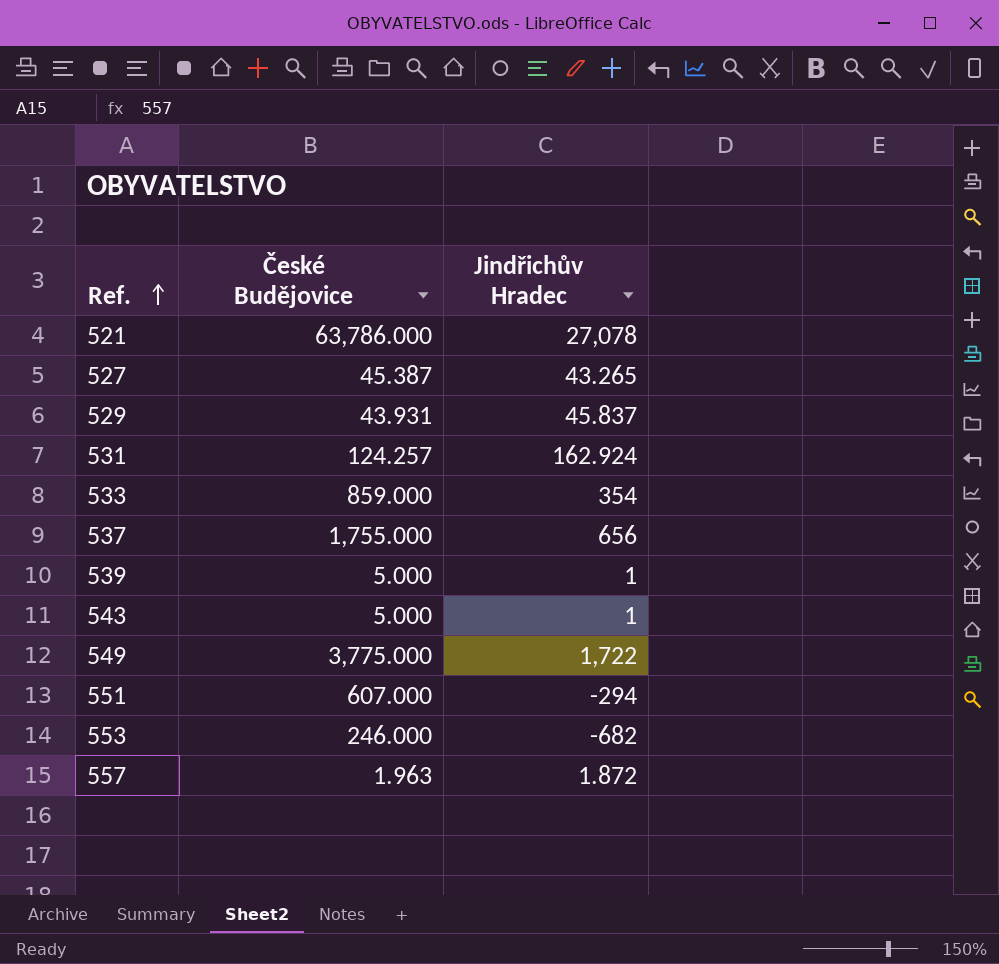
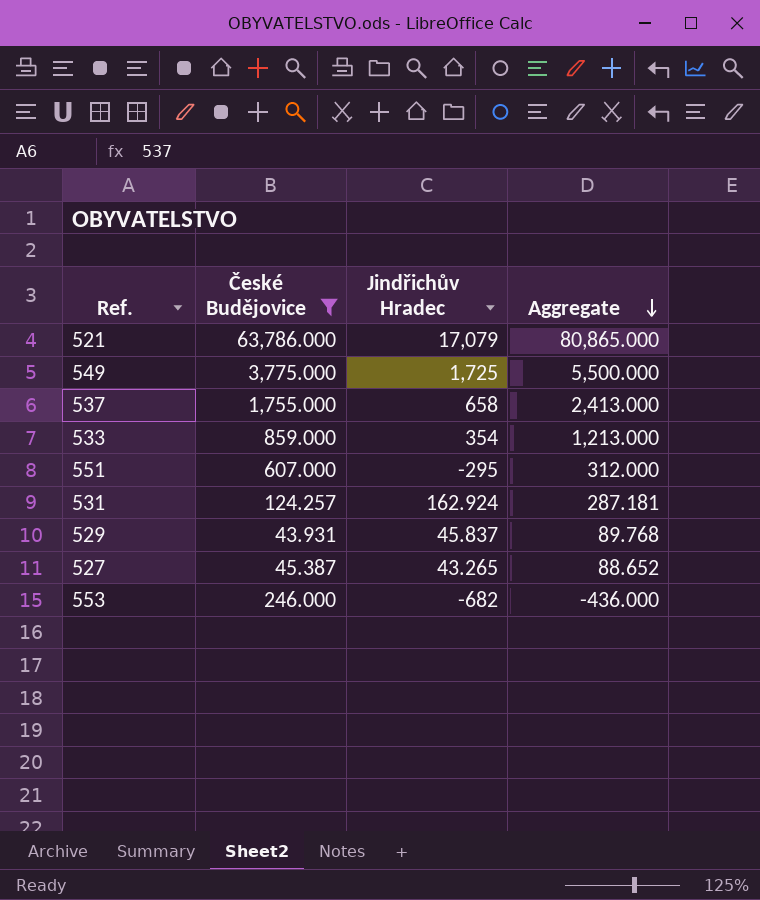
filter: none -> České Budějovice >= 43.931
row order: Ref. ascending -> Aggregate descending
column Aggregate | formula: none -> [České Budějovice] + [Jindřichův Hradec]
521 | Jindřichův Hradec: 27,078 -> 17,079
549 | Jindřichův Hradec: 1,722 -> 1,725
537 | Jindřichův Hradec: 656 -> 658
551 | Jindřichův Hradec: -294 -> -295

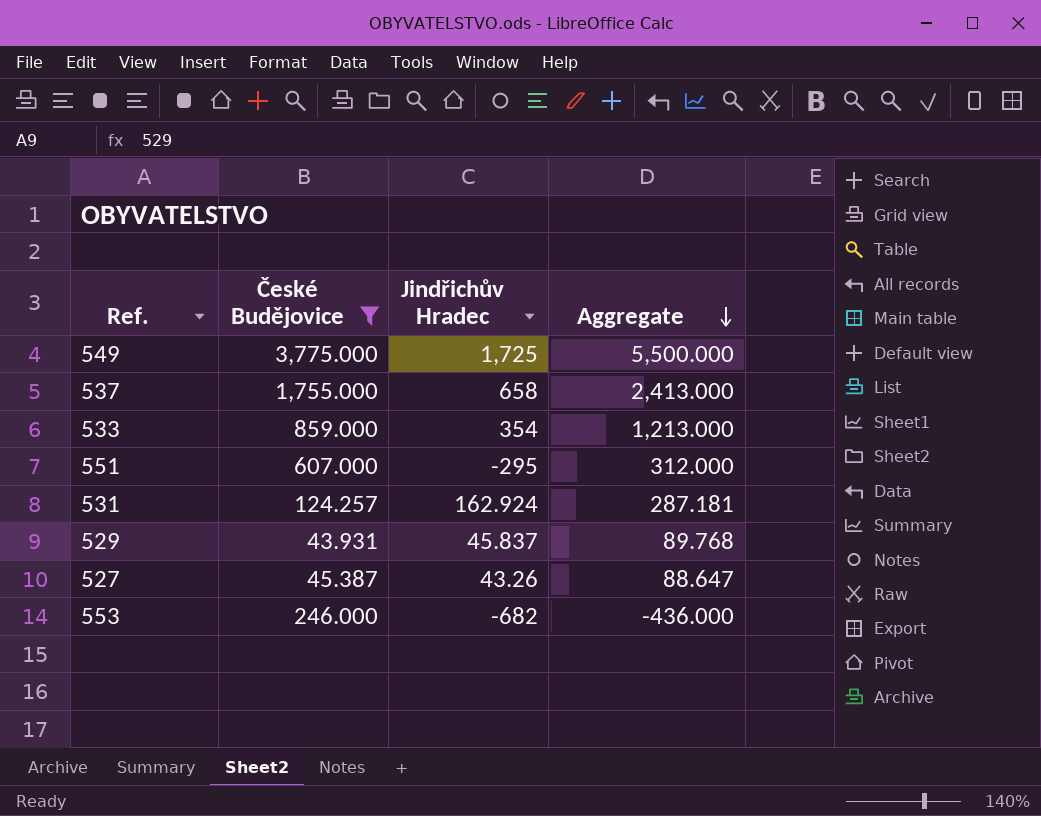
row 521: 63,786.000 | 17,079 | 80,865.000 -> none
527 | Jindřichův Hradec: 43.265 -> 43.26
527 | Aggregate: 88.652 -> 88.647

